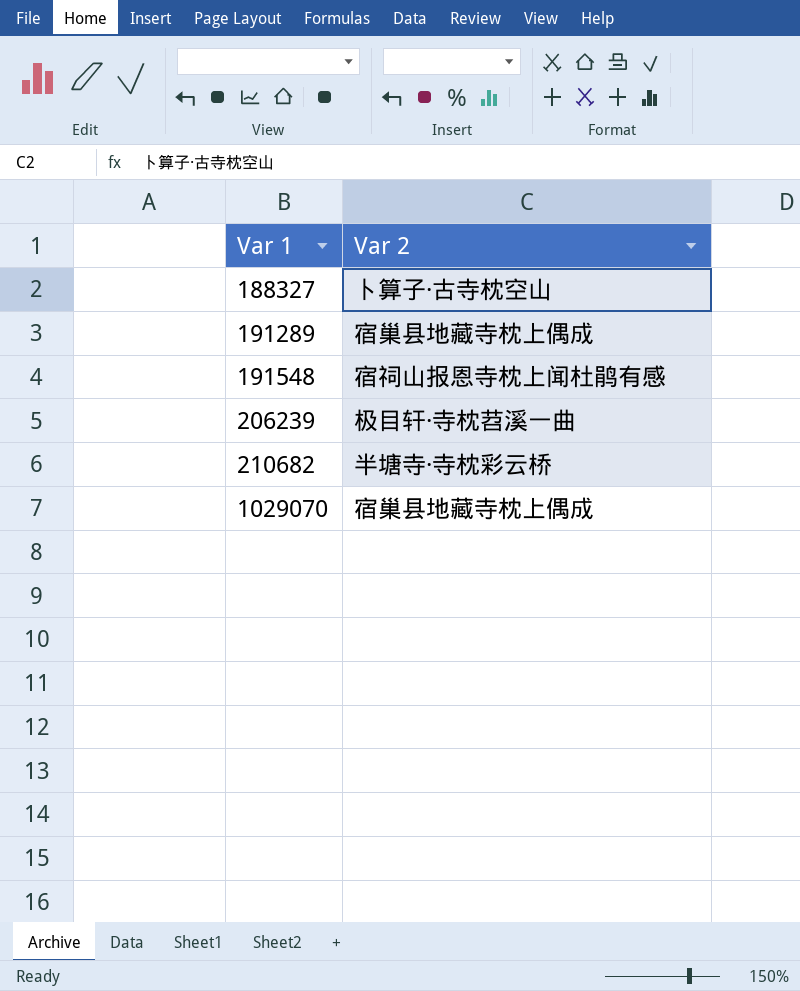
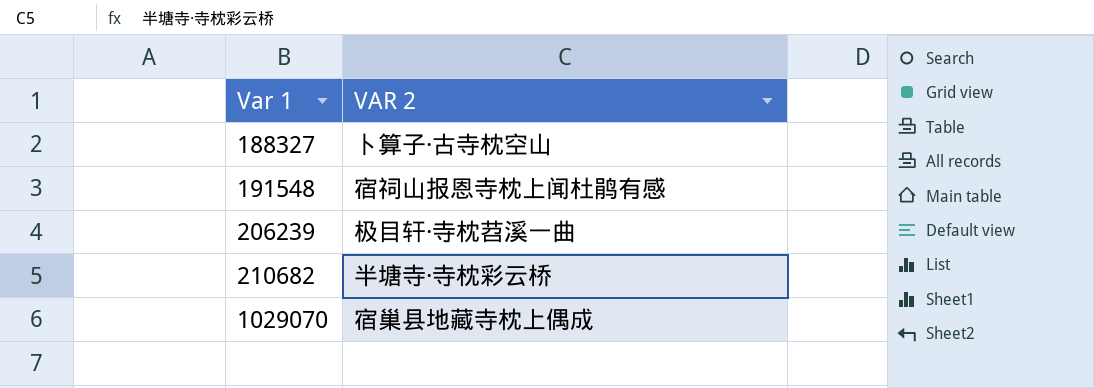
column name: Var 2 -> VAR 2
row 191289: 宿巢县地藏寺枕上偶成 -> none

